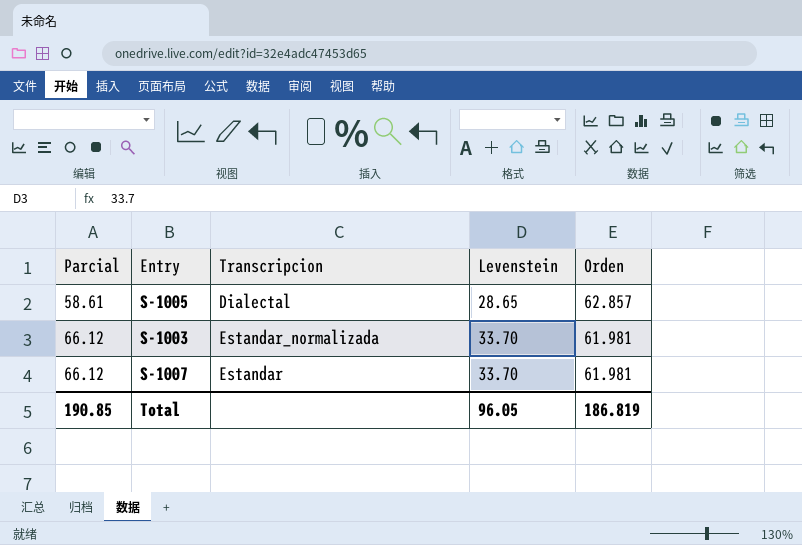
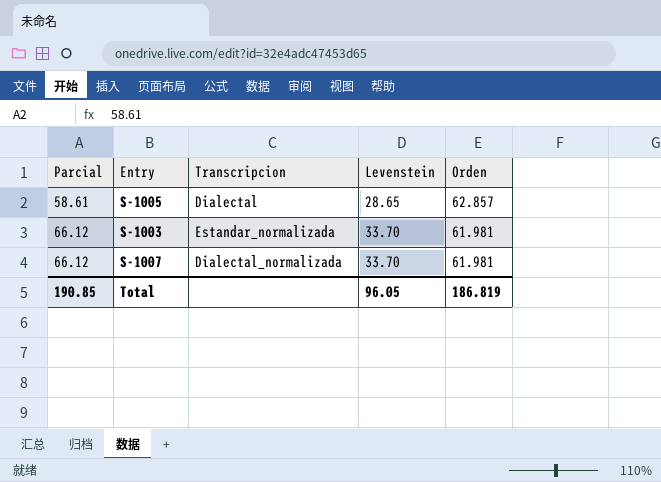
S-1007 | Transcripcion: Estandar -> Dialectal_normalizada

